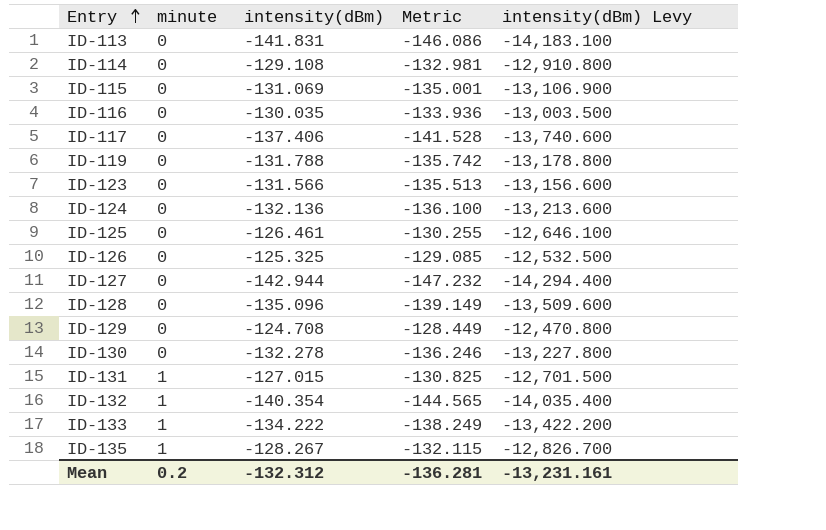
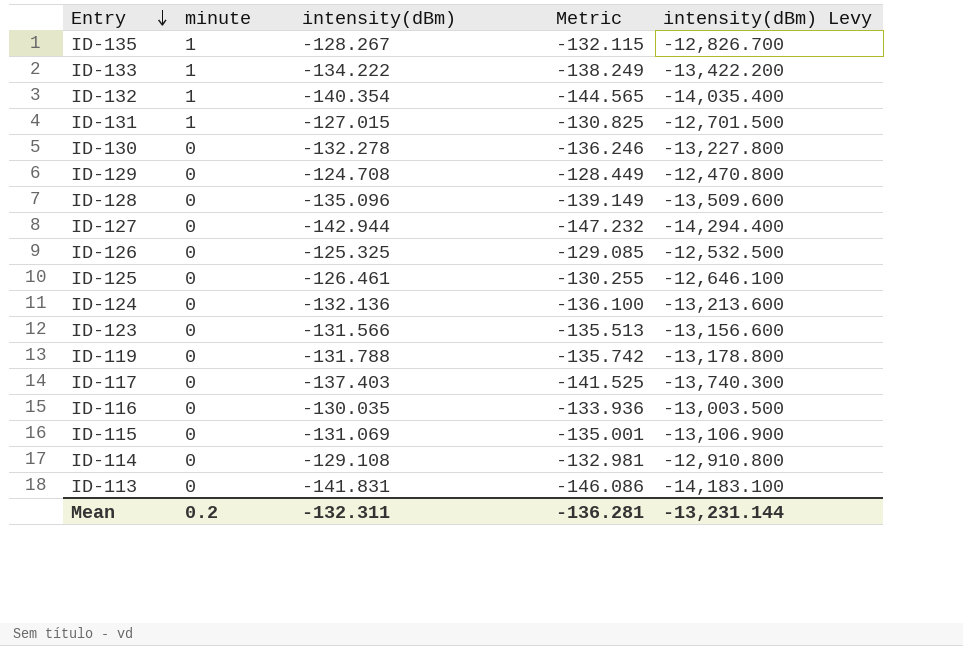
row order: Entry ascending -> Entry descending
ID-117 | intensity(dBm): -137.406 -> -137.403
ID-117 | Metric: -141.528 -> -141.525
ID-117 | intensity(dBm) Levy: -13,740.600 -> -13,740.300
Mean | intensity(dBm): -132.312 -> -132.311
Mean | intensity(dBm) Levy: -13,231.161 -> -13,231.144

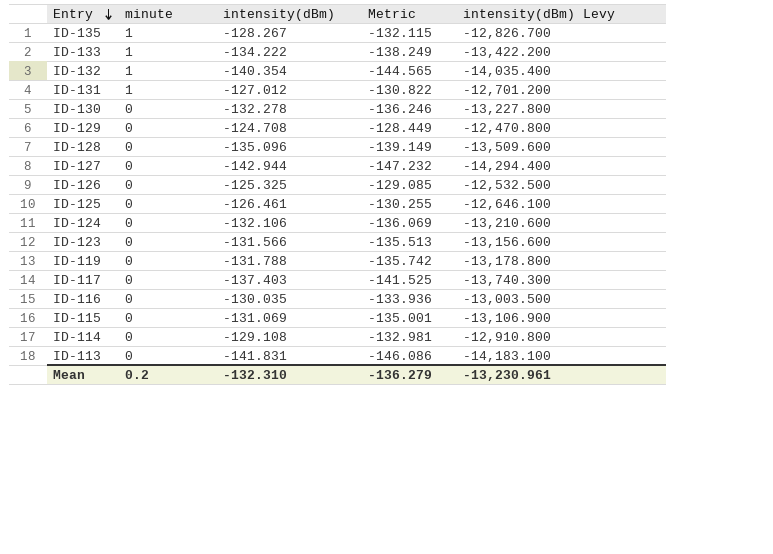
ID-131 | intensity(dBm): -127.015 -> -127.012
ID-131 | Metric: -130.825 -> -130.822
ID-131 | intensity(dBm) Levy: -12,701.500 -> -12,701.200
ID-124 | intensity(dBm): -132.136 -> -132.106
ID-124 | Metric: -136.100 -> -136.069
ID-124 | intensity(dBm) Levy: -13,213.600 -> -13,210.600
Mean | intensity(dBm): -132.311 -> -132.310
Mean | Metric: -136.281 -> -136.279
Mean | intensity(dBm) Levy: -13,231.144 -> -13,230.961

